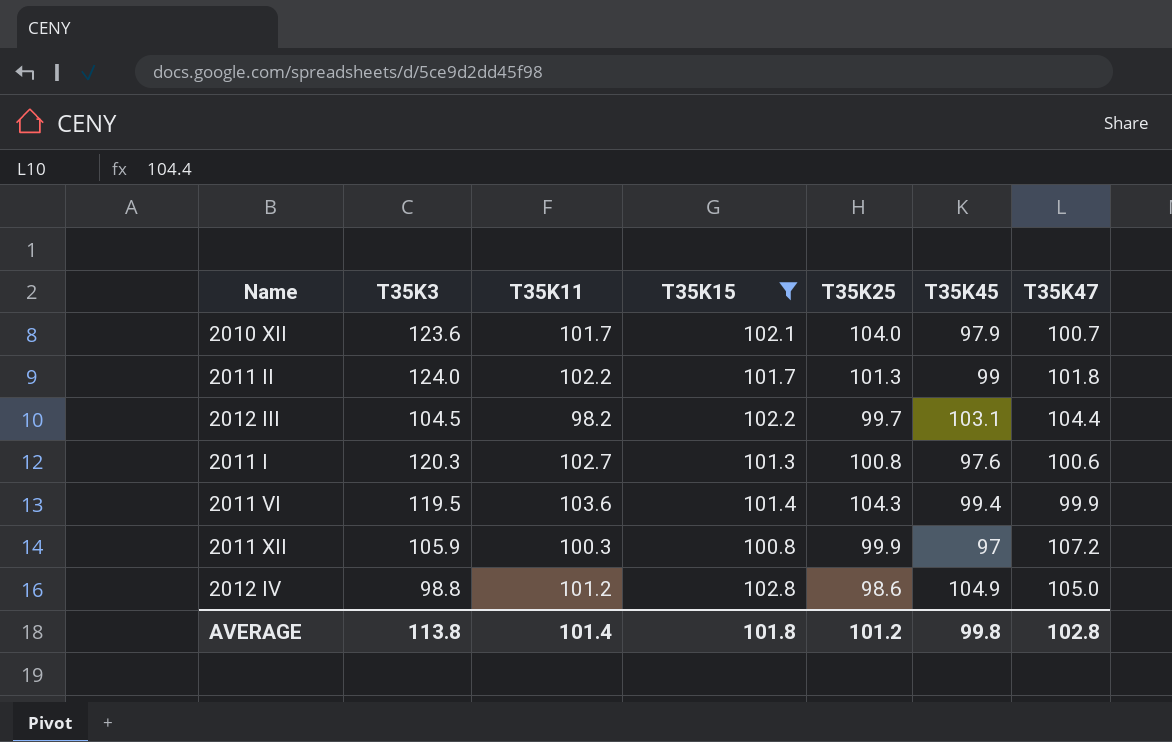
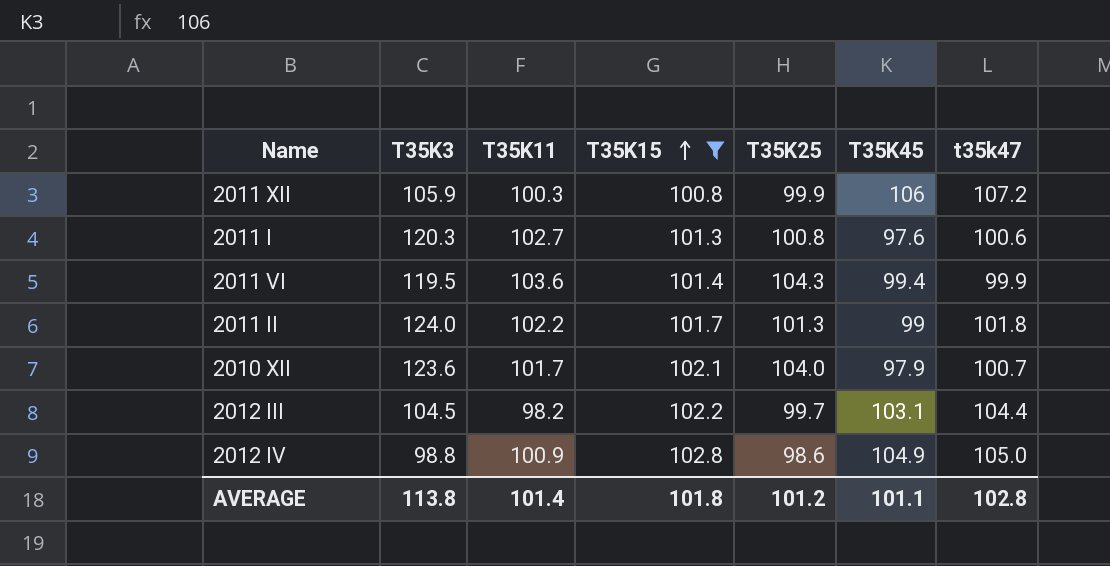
row order: none -> T35K15 ascending
column name: T35K47 -> t35k47
2011 XII | T35K45: 97 -> 106
2012 IV | T35K11: 101.2 -> 100.9
AVERAGE | T35K45: 99.8 -> 101.1

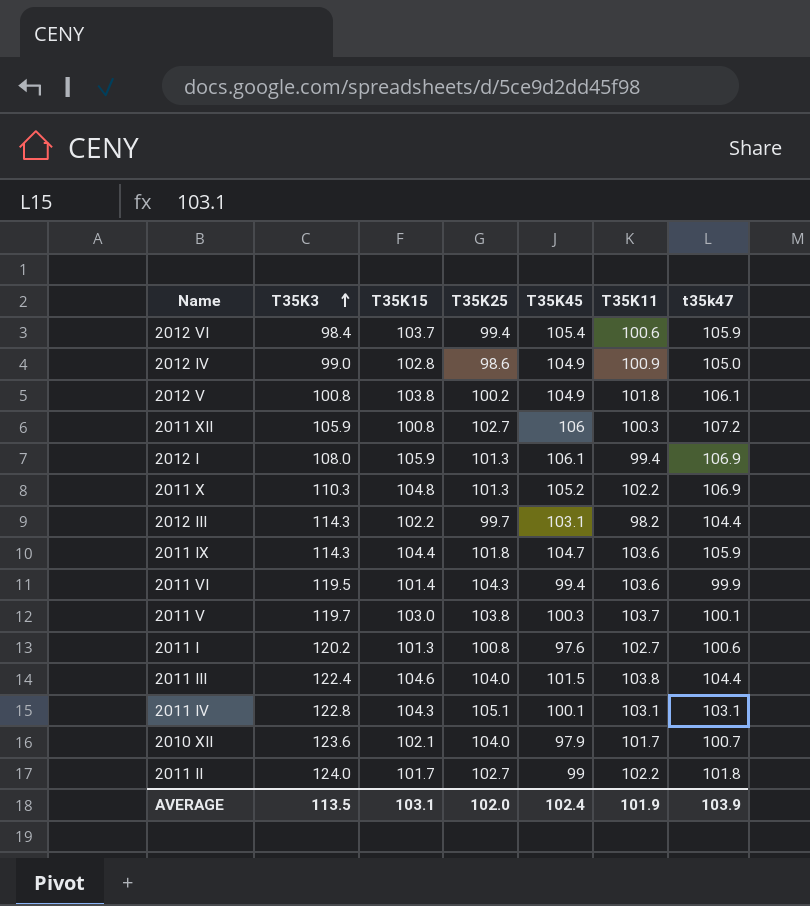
filter: T35K15 <= 102.8 -> none
row order: T35K15 ascending -> T35K3 ascending
column T35K11 | position: 3 -> 6
2012 IV | T35K3: 98.8 -> 99.0
2011 XII | T35K25: 99.9 -> 102.7
2012 III | T35K3: 104.5 -> 114.3
2011 I | T35K3: 120.3 -> 120.2
2011 II | T35K25: 101.3 -> 102.7
AVERAGE | T35K3: 113.8 -> 113.5
AVERAGE | T35K15: 101.8 -> 103.1
AVERAGE | T35K25: 101.2 -> 102.0
AVERAGE | T35K45: 101.1 -> 102.4
AVERAGE | T35K11: 101.4 -> 101.9
AVERAGE | t35k47: 102.8 -> 103.9

